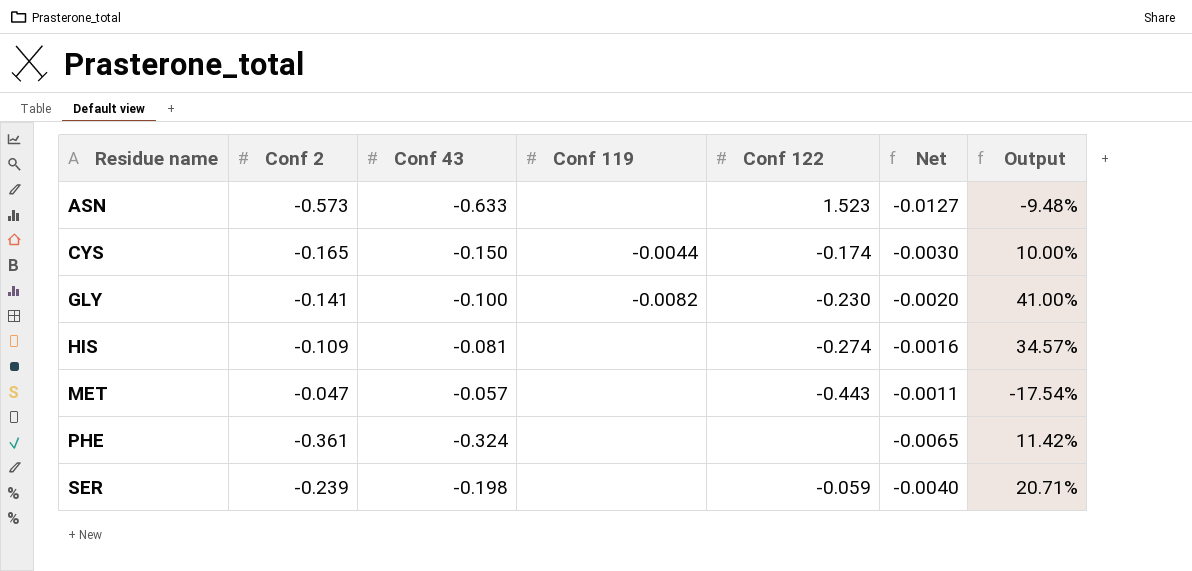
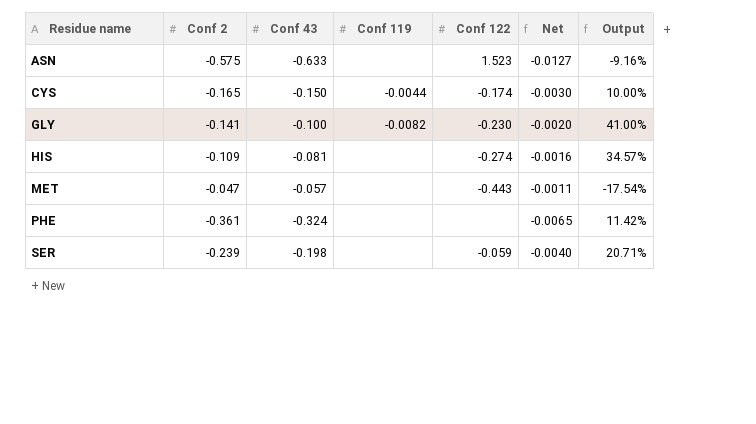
ASN | Conf 2: -0.573 -> -0.575
ASN | Output: -9.48% -> -9.16%

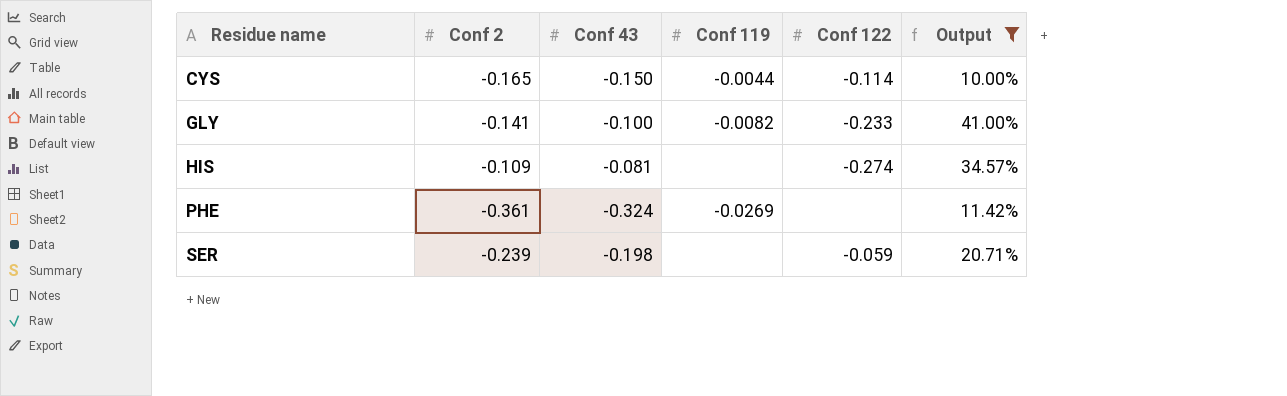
filter: none -> Output >= 10.00%
column Net | formula: [Conf 43] * 0.02 -> none
CYS | Conf 122: -0.174 -> -0.114
GLY | Conf 122: -0.230 -> -0.233
PHE | Conf 119: none -> -0.0269

